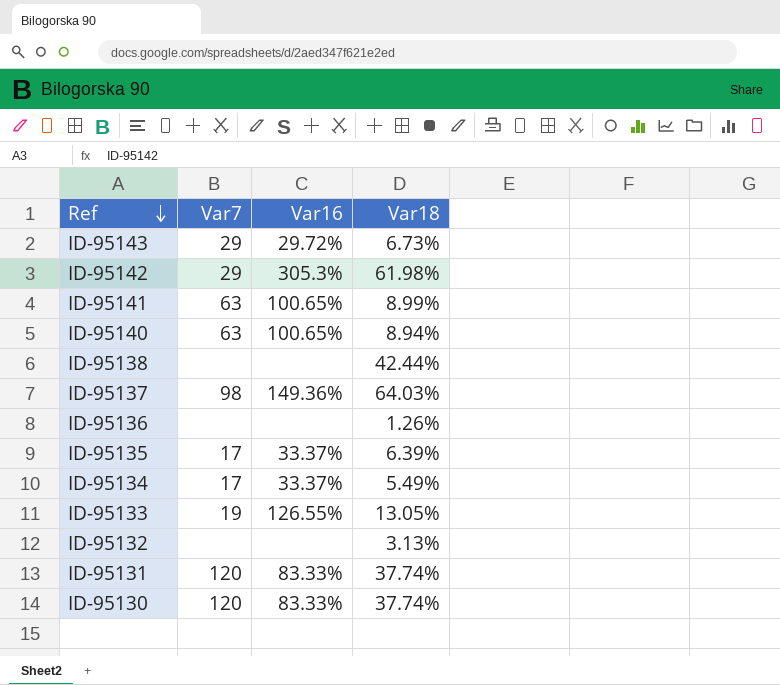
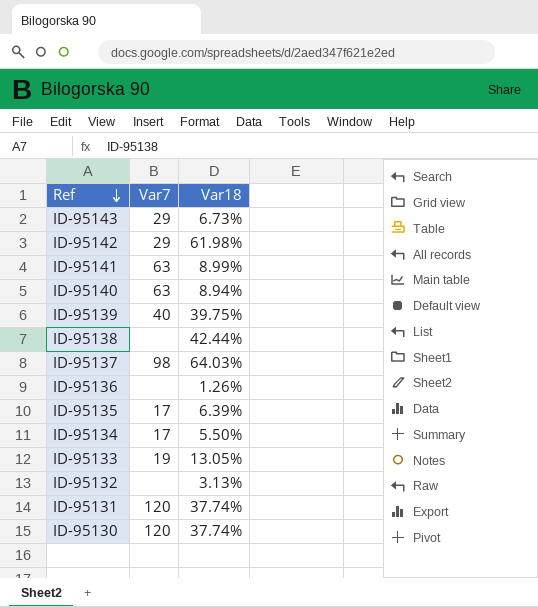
column Var16 | position: 3 -> none
row ID-95139: none -> 40 | 39.75%
ID-95134 | Var18: 5.49% -> 5.50%

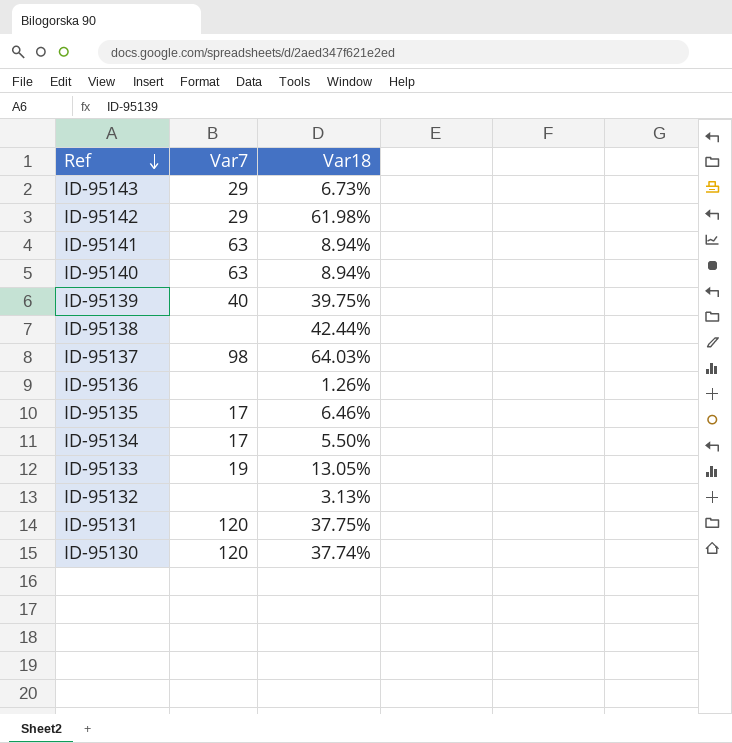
ID-95141 | Var18: 8.99% -> 8.94%
ID-95135 | Var18: 6.39% -> 6.46%
ID-95131 | Var18: 37.74% -> 37.75%

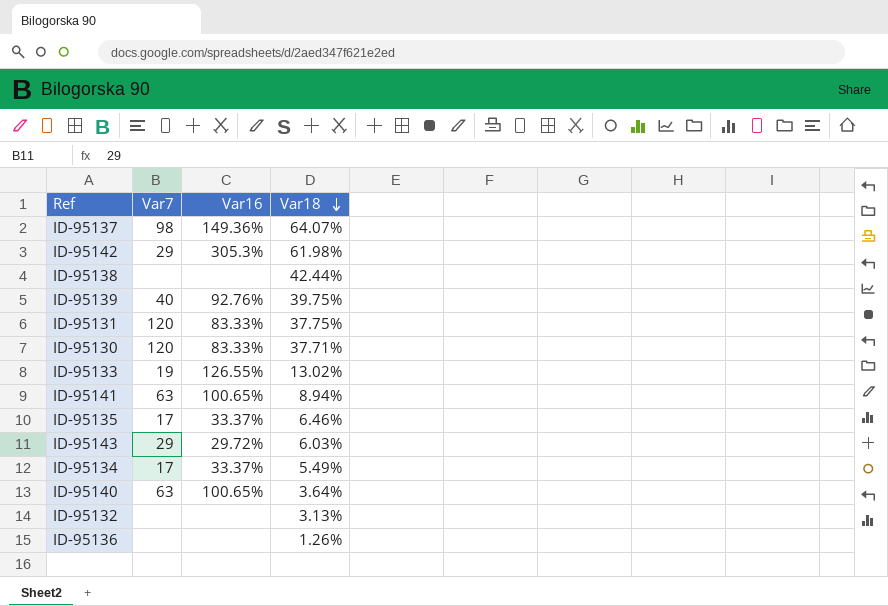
row order: Ref descending -> Var18 descending
column Var16 | position: none -> 3
ID-95137 | Var18: 64.03% -> 64.07%
ID-95130 | Var18: 37.74% -> 37.71%
ID-95133 | Var18: 13.05% -> 13.02%
ID-95143 | Var18: 6.73% -> 6.03%
ID-95134 | Var18: 5.50% -> 5.49%
ID-95140 | Var18: 8.94% -> 3.64%

